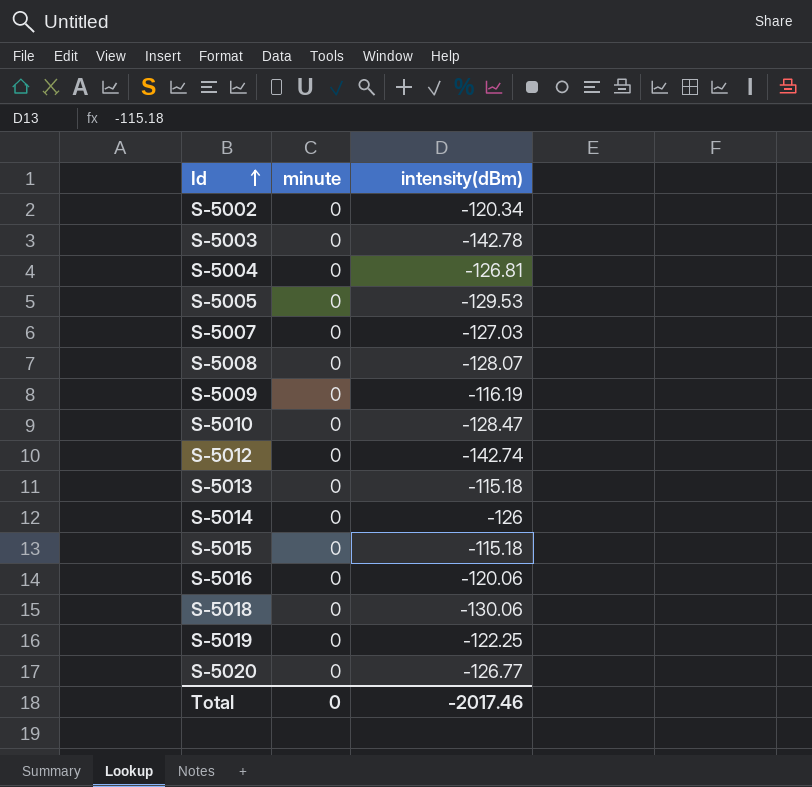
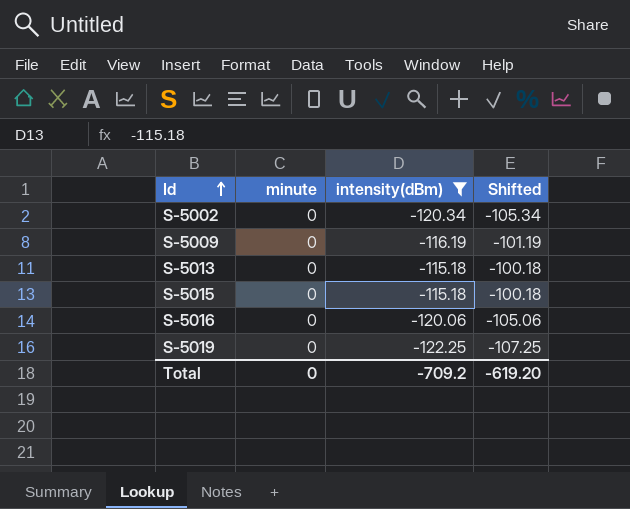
filter: none -> intensity(dBm) >= -122.25
column Shifted | formula: none -> [intensity(dBm)] + 15
Total | intensity(dBm): -2017.46 -> -709.2

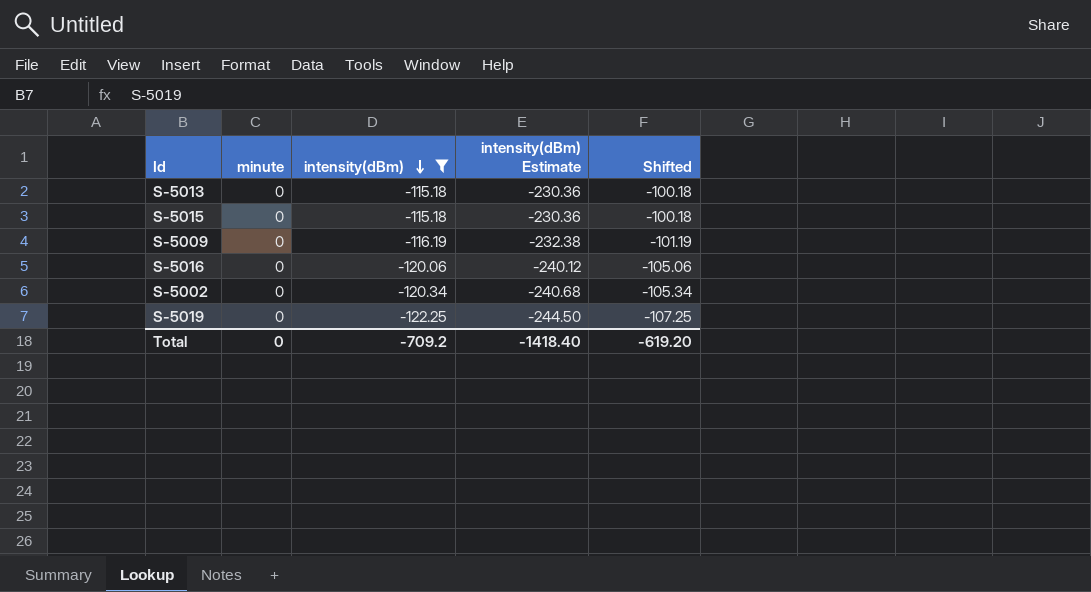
row order: Id ascending -> intensity(dBm) descending
column intensity(dBm) Estimate | formula: none -> [intensity(dBm)] * 2

